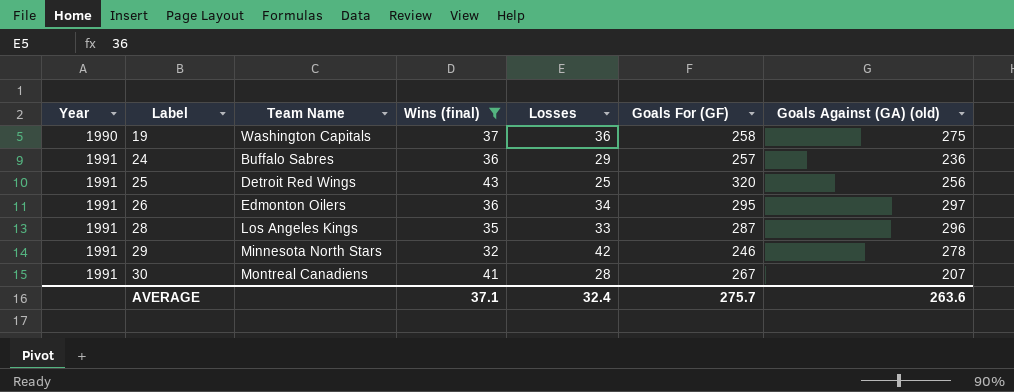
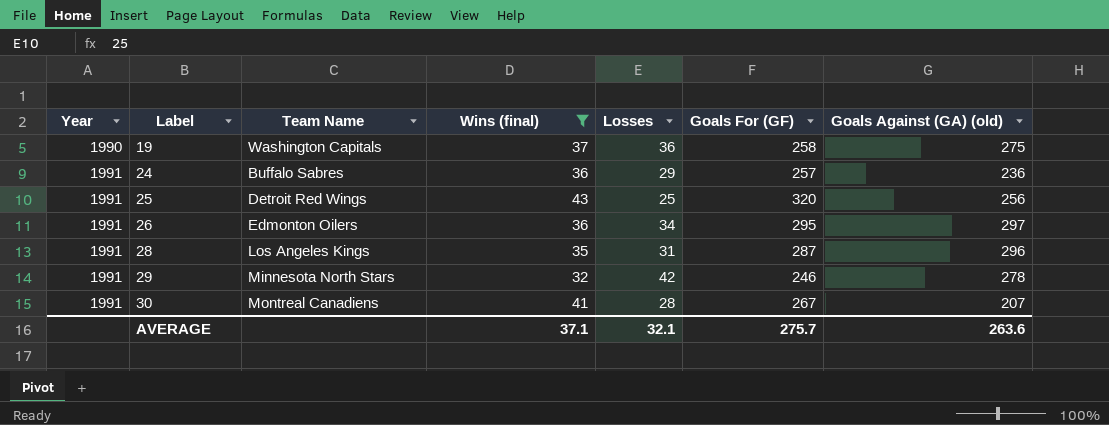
28 | Losses: 33 -> 31
AVERAGE | Losses: 32.4 -> 32.1

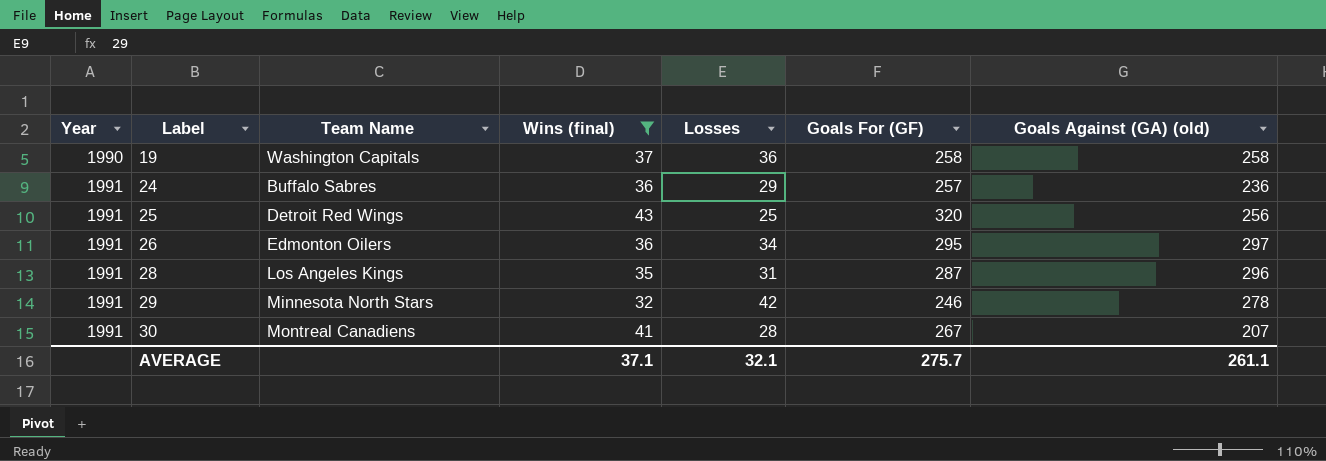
19 | Goals Against (GA) (old): 275 -> 258
AVERAGE | Goals Against (GA) (old): 263.6 -> 261.1

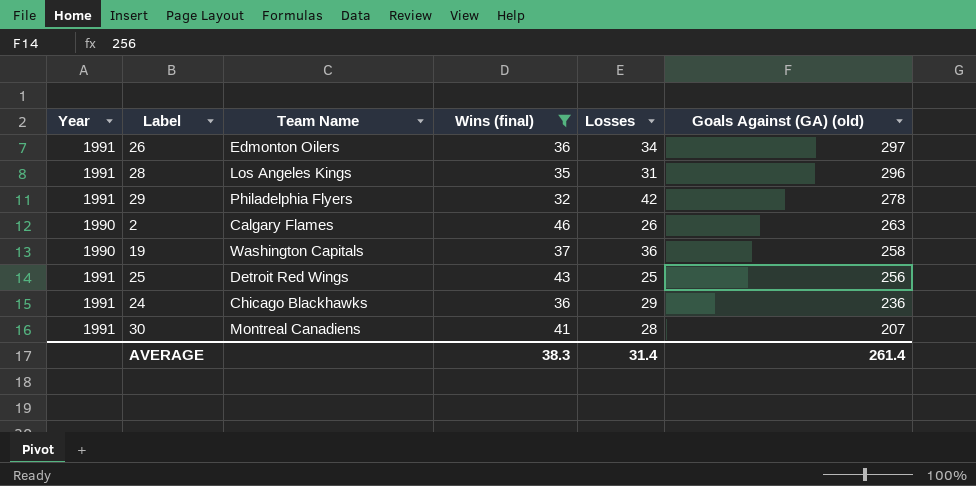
row order: Year ascending -> Goals Against (GA) (old) descending
column Goals For (GF) | position: 6 -> none
29 | Team Name: Minnesota North Stars -> Philadelphia Flyers
row 2: none -> 1990 | Calgary Flames | 46 | 26 | 263
24 | Team Name: Buffalo Sabres -> Chicago Blackhawks
AVERAGE | Wins (final): 37.1 -> 38.3
AVERAGE | Losses: 32.1 -> 31.4
AVERAGE | Goals Against (GA) (old): 261.1 -> 261.4

